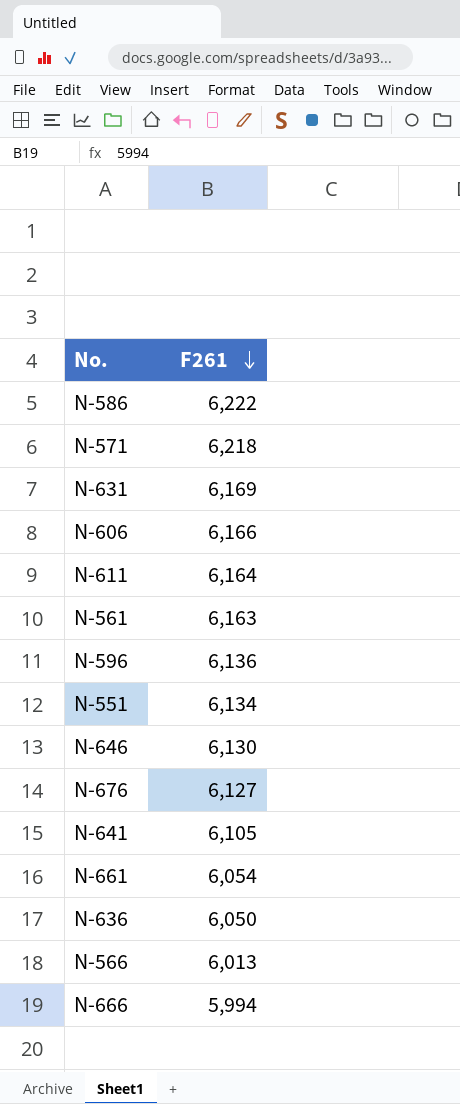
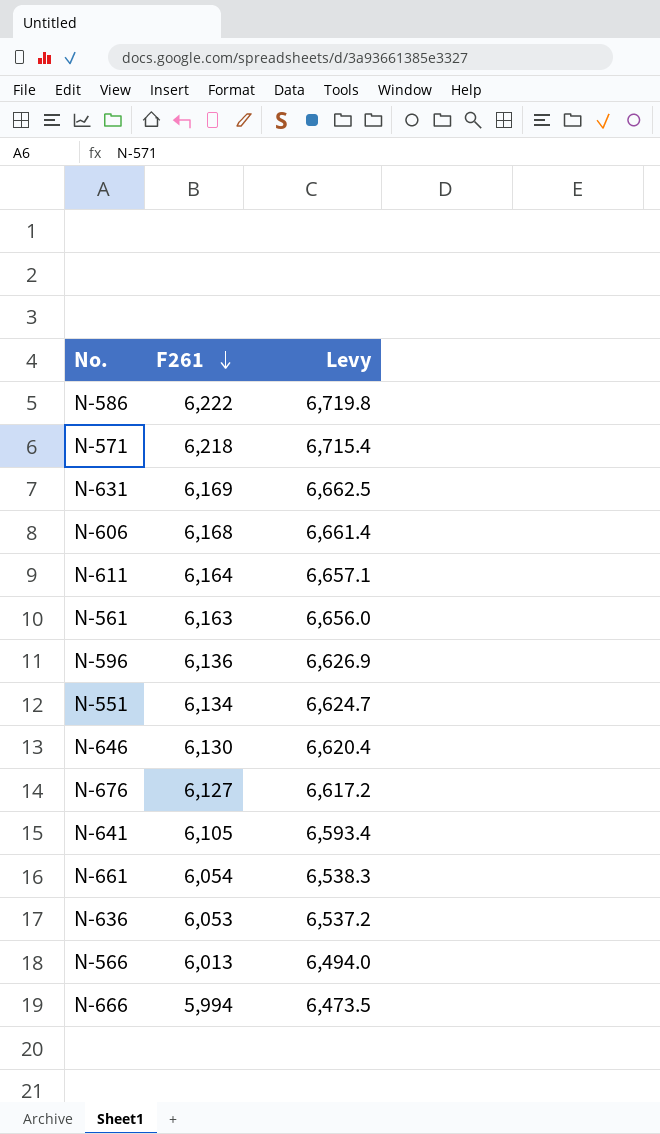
column Levy | formula: none -> [F261] * 1.08
N-606 | F261: 6,166 -> 6,168
N-636 | F261: 6,050 -> 6,053

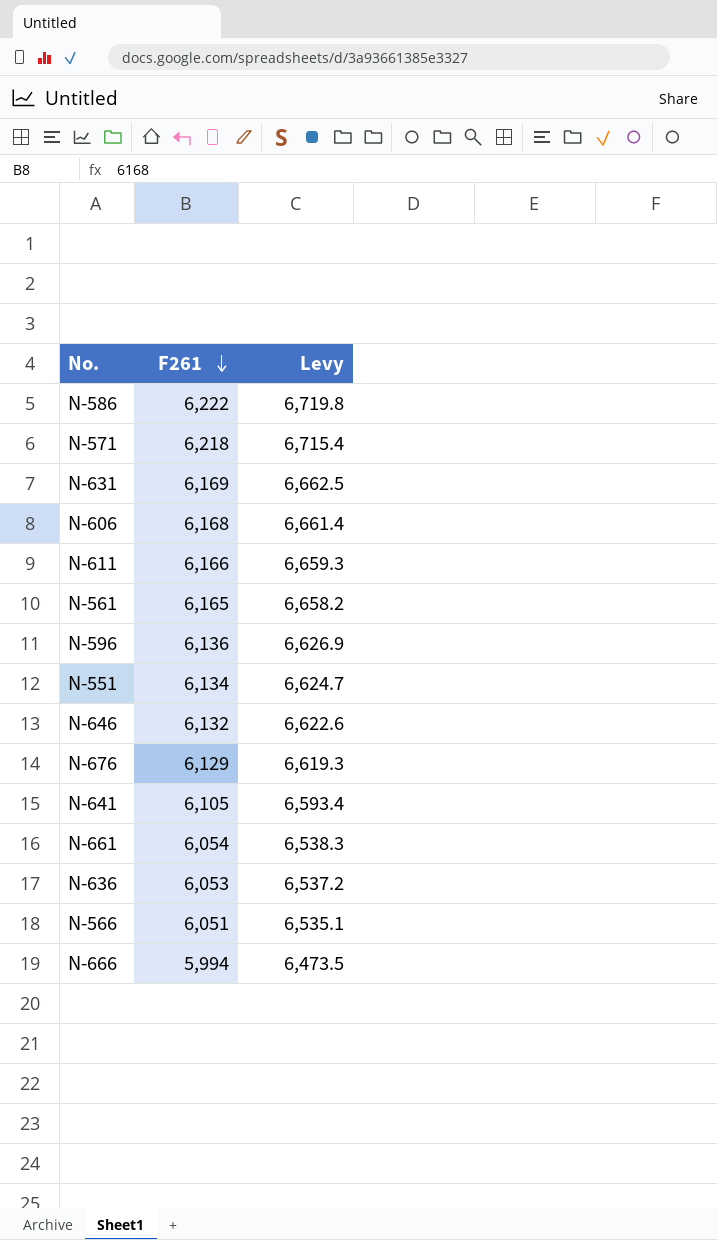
N-611 | F261: 6,164 -> 6,166
N-611 | Levy: 6,657.1 -> 6,659.3
N-561 | F261: 6,163 -> 6,165
N-561 | Levy: 6,656.0 -> 6,658.2
N-646 | F261: 6,130 -> 6,132
N-646 | Levy: 6,620.4 -> 6,622.6
N-676 | F261: 6,127 -> 6,129
N-676 | Levy: 6,617.2 -> 6,619.3
N-566 | F261: 6,013 -> 6,051
N-566 | Levy: 6,494.0 -> 6,535.1

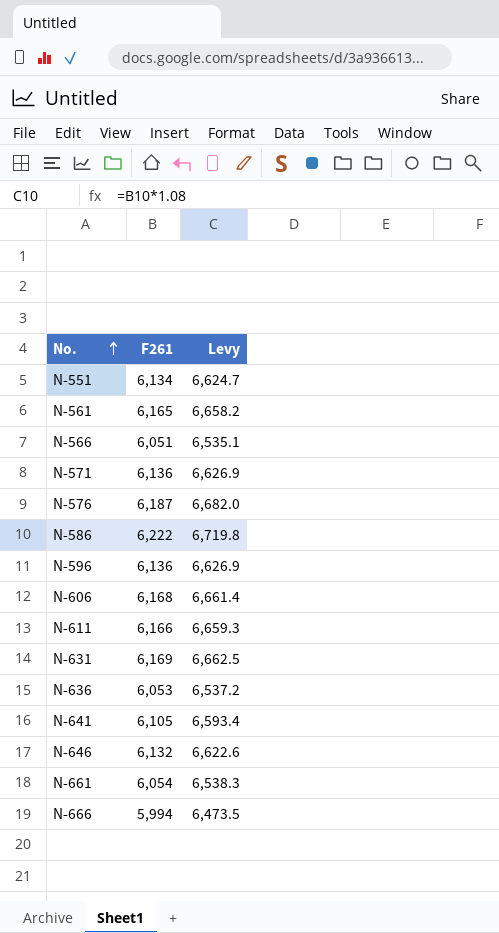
row order: F261 descending -> No. ascending
row N-676: 6,129 | 6,619.3 -> none
N-571 | F261: 6,218 -> 6,136
N-571 | Levy: 6,715.4 -> 6,626.9
row N-576: none -> 6,187 | 6,682.0

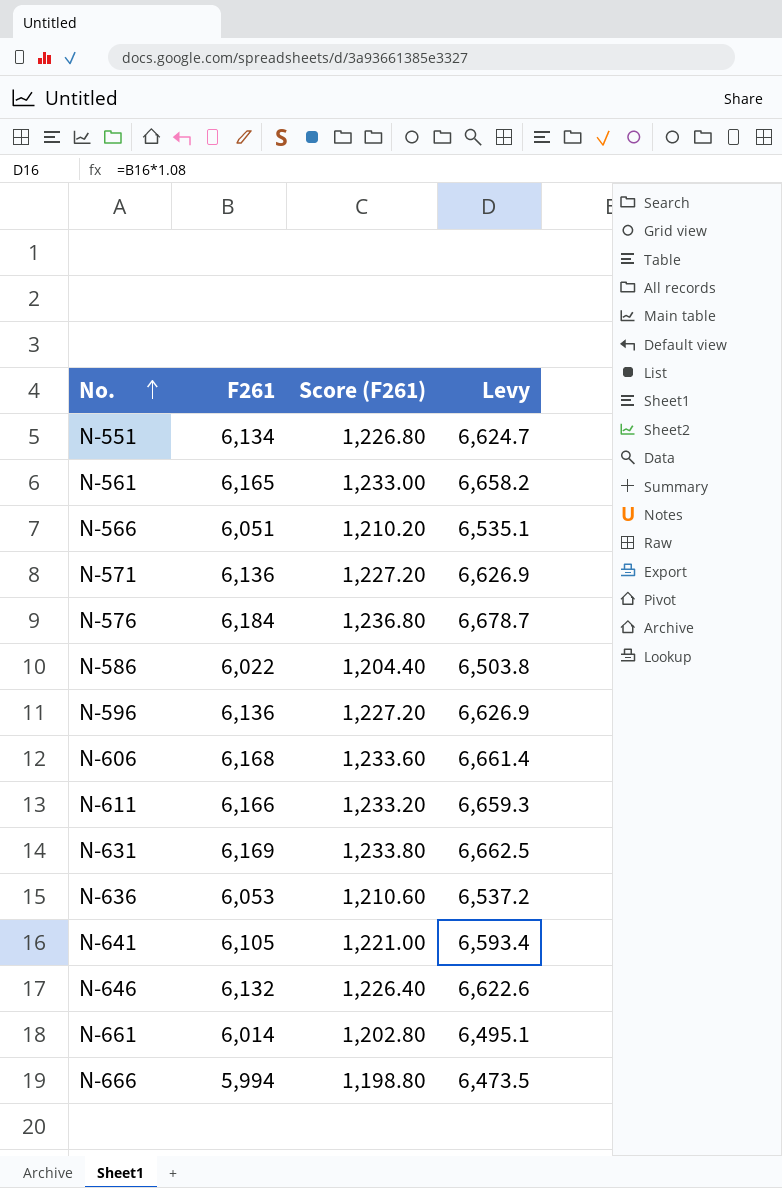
column Score (F261) | formula: none -> [F261] * 0.2
N-576 | F261: 6,187 -> 6,184
N-576 | Levy: 6,682.0 -> 6,678.7
N-586 | F261: 6,222 -> 6,022
N-586 | Levy: 6,719.8 -> 6,503.8
N-661 | F261: 6,054 -> 6,014
N-661 | Levy: 6,538.3 -> 6,495.1

